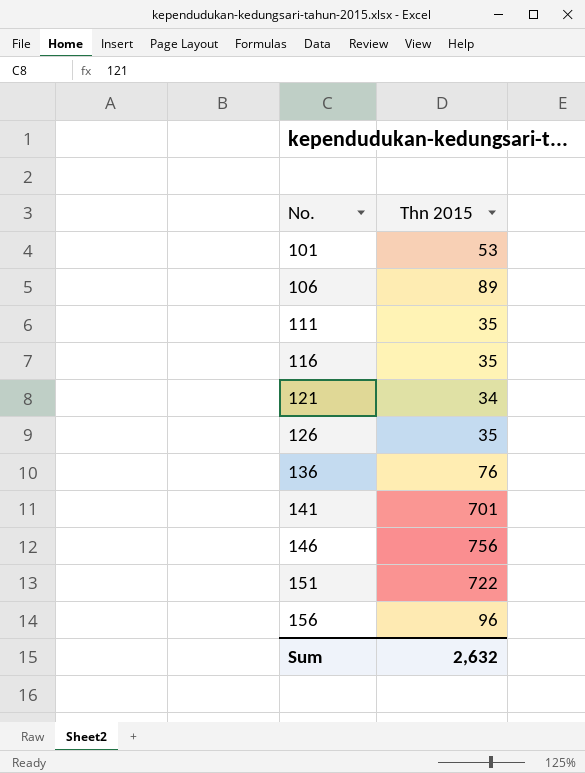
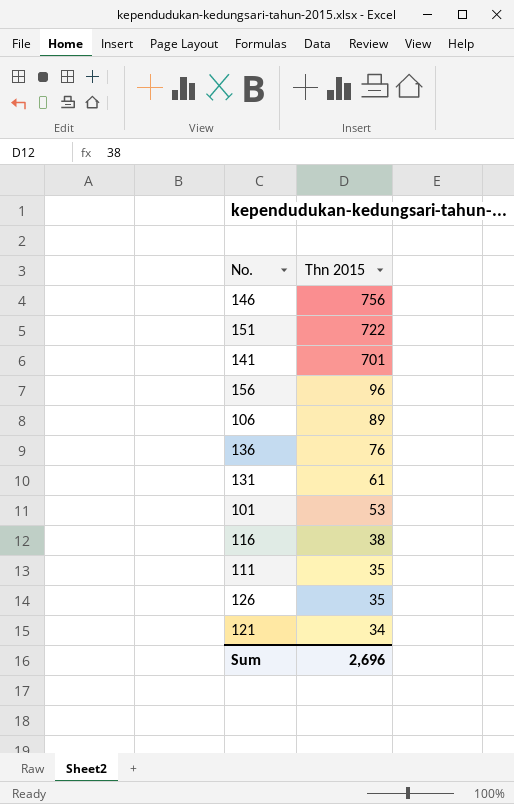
row order: No. ascending -> Thn 2015 descending
row 131: none -> 61
116 | Thn 2015: 35 -> 38
Sum | Thn 2015: 2,632 -> 2,696

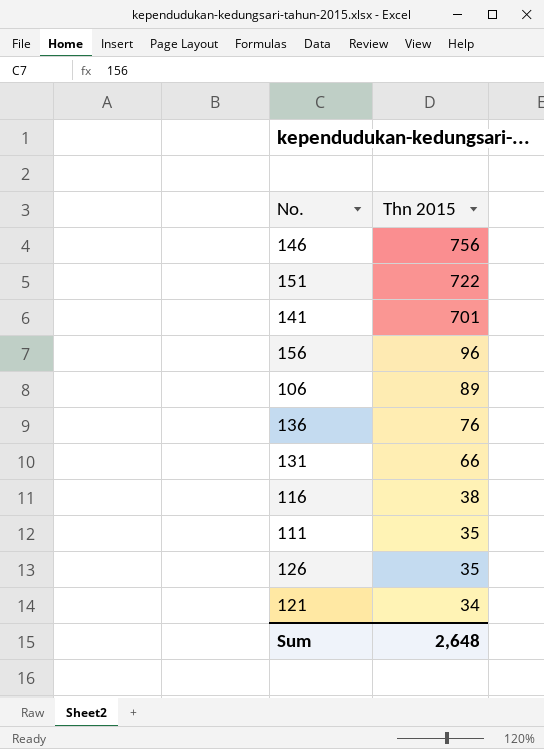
row 101: 53 -> none
131 | Thn 2015: 61 -> 66
Sum | Thn 2015: 2,696 -> 2,648

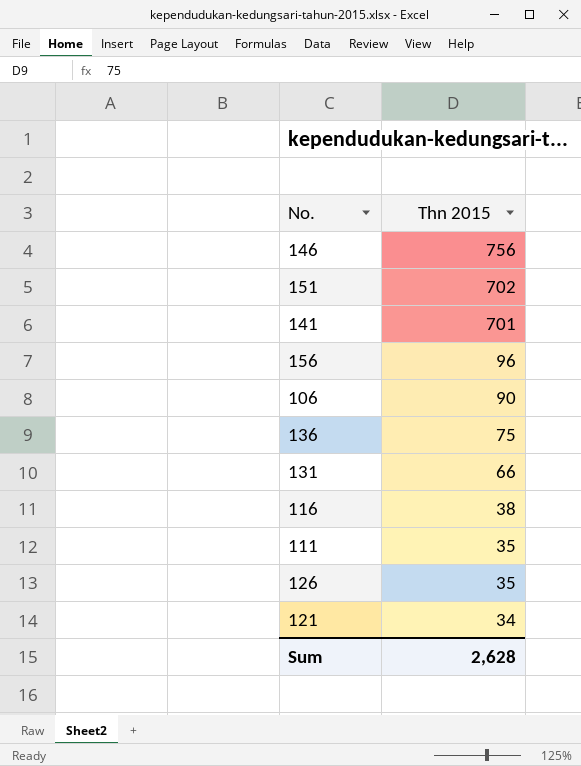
151 | Thn 2015: 722 -> 702
106 | Thn 2015: 89 -> 90
136 | Thn 2015: 76 -> 75
Sum | Thn 2015: 2,648 -> 2,628

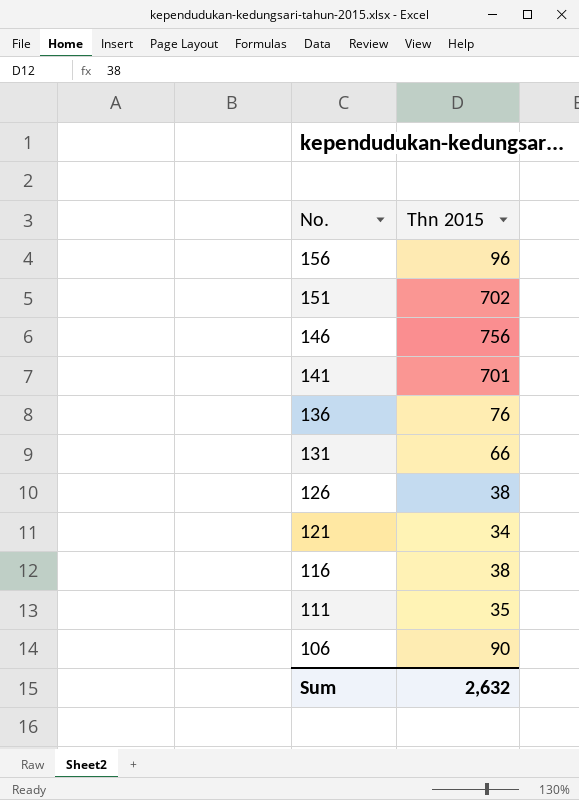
row order: Thn 2015 descending -> No. descending
136 | Thn 2015: 75 -> 76
126 | Thn 2015: 35 -> 38
Sum | Thn 2015: 2,628 -> 2,632

